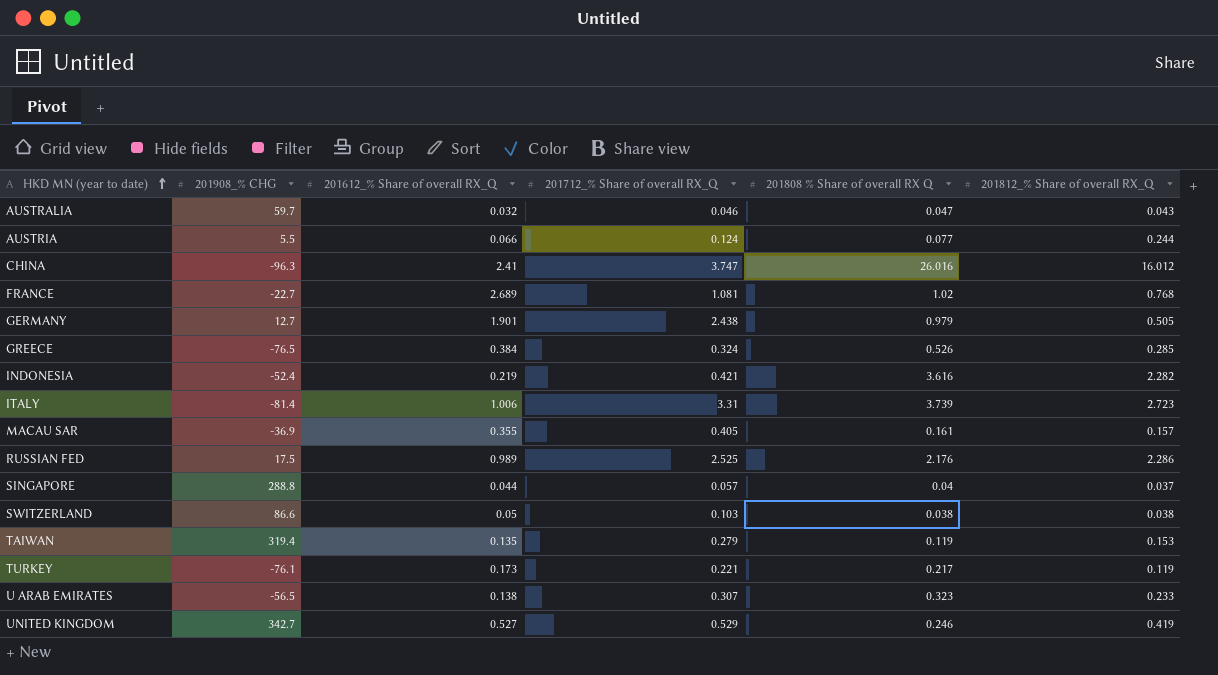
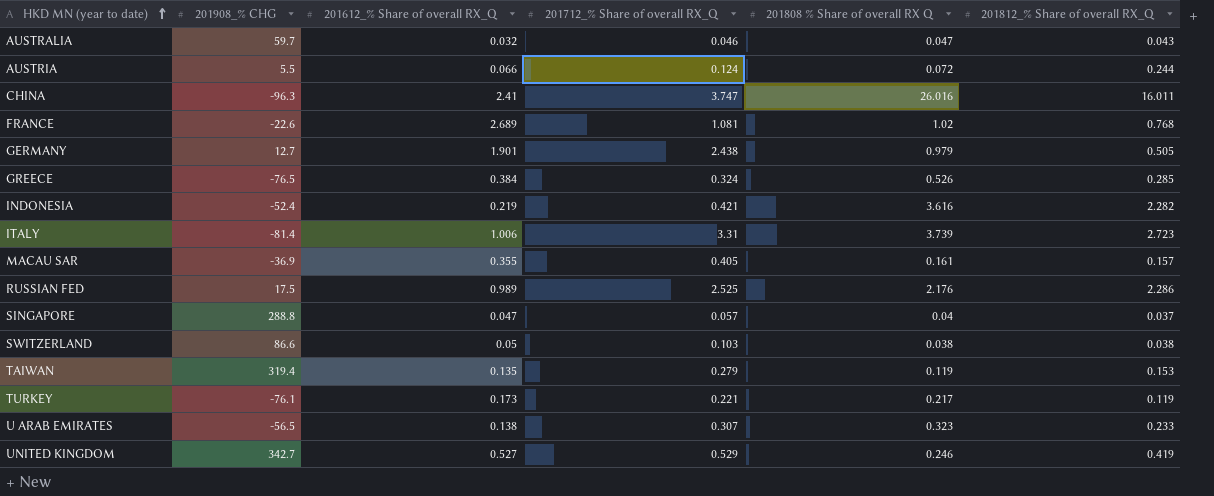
AUSTRIA | 201808 % Share of overall RX Q: 0.077 -> 0.072
CHINA | 201812_% Share of overall RX_Q: 16.012 -> 16.011
FRANCE | 201908_% CHG: -22.7 -> -22.6
SINGAPORE | 201612_% Share of overall RX_Q: 0.044 -> 0.047

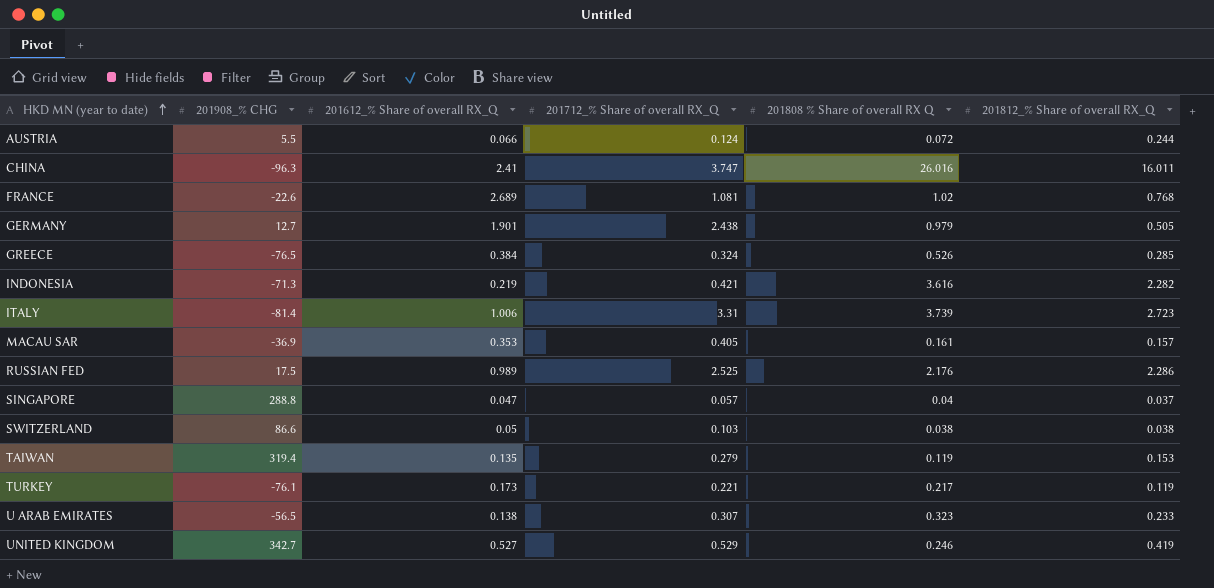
row AUSTRALIA: 59.7 | 0.032 | 0.046 | 0.047 | 0.043 -> none
INDONESIA | 201908_% CHG: -52.4 -> -71.3
MACAU SAR | 201612_% Share of overall RX_Q: 0.355 -> 0.353

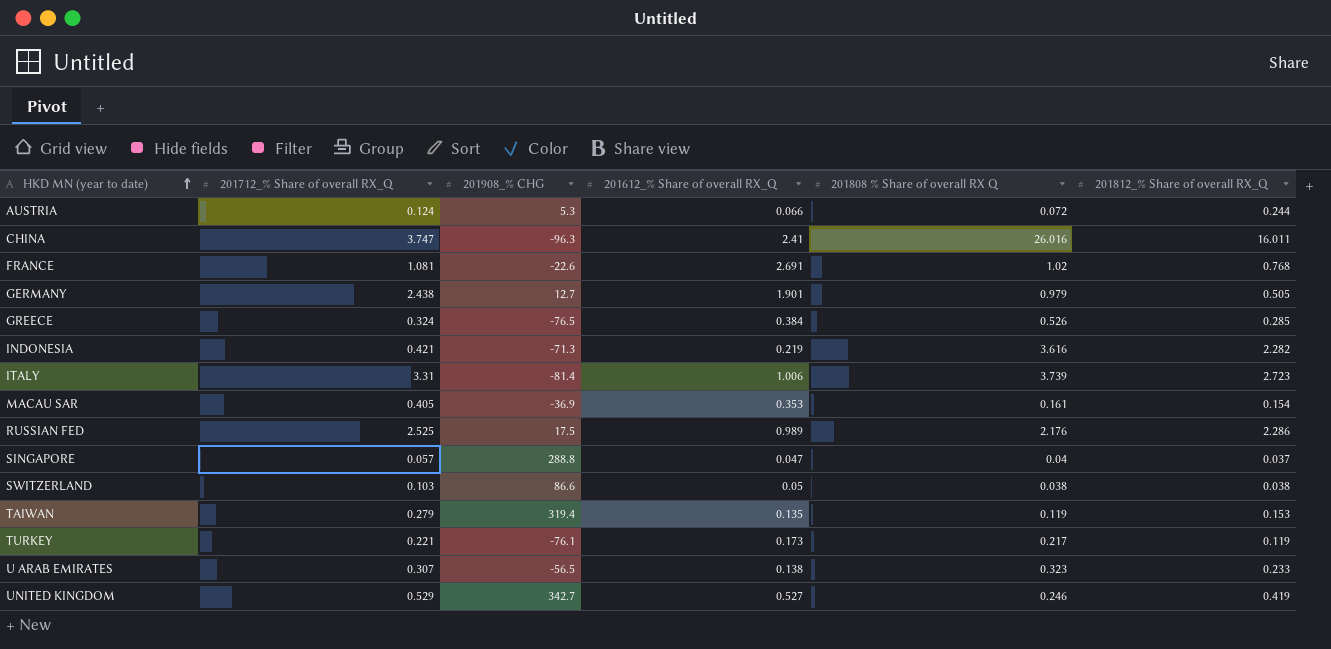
column 201712_% Share of overall RX_Q | position: 4 -> 2
AUSTRIA | 201908_% CHG: 5.5 -> 5.3
FRANCE | 201612_% Share of overall RX_Q: 2.689 -> 2.691
MACAU SAR | 201812_% Share of overall RX_Q: 0.157 -> 0.154

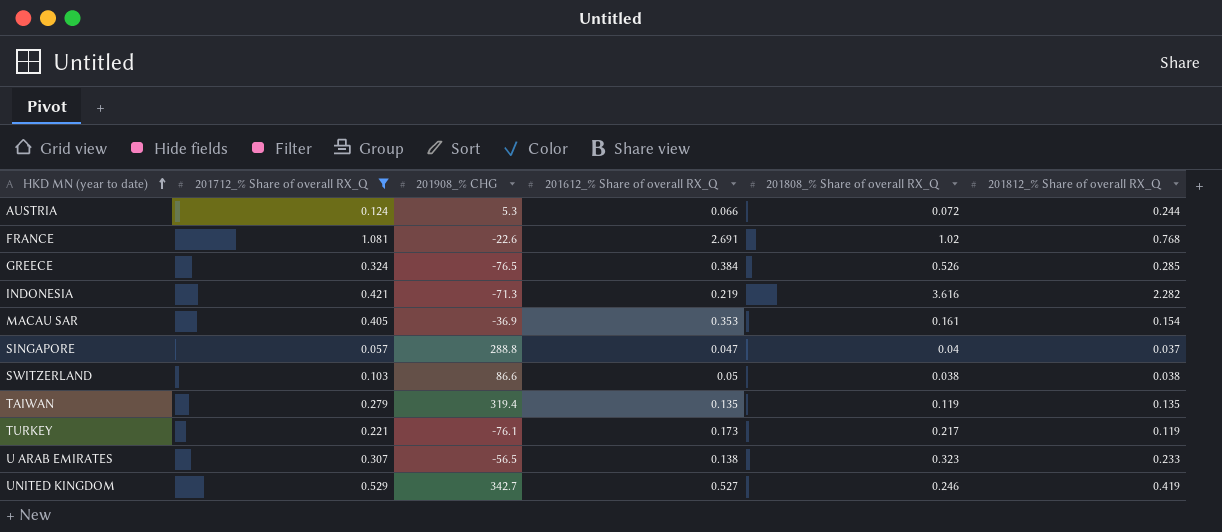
filter: none -> 201712_% Share of overall RX_Q <= 1.081
column name: 201808 % Share of overall RX Q -> 201808_% Share of overall RX_Q
TAIWAN | 201812_% Share of overall RX_Q: 0.153 -> 0.135

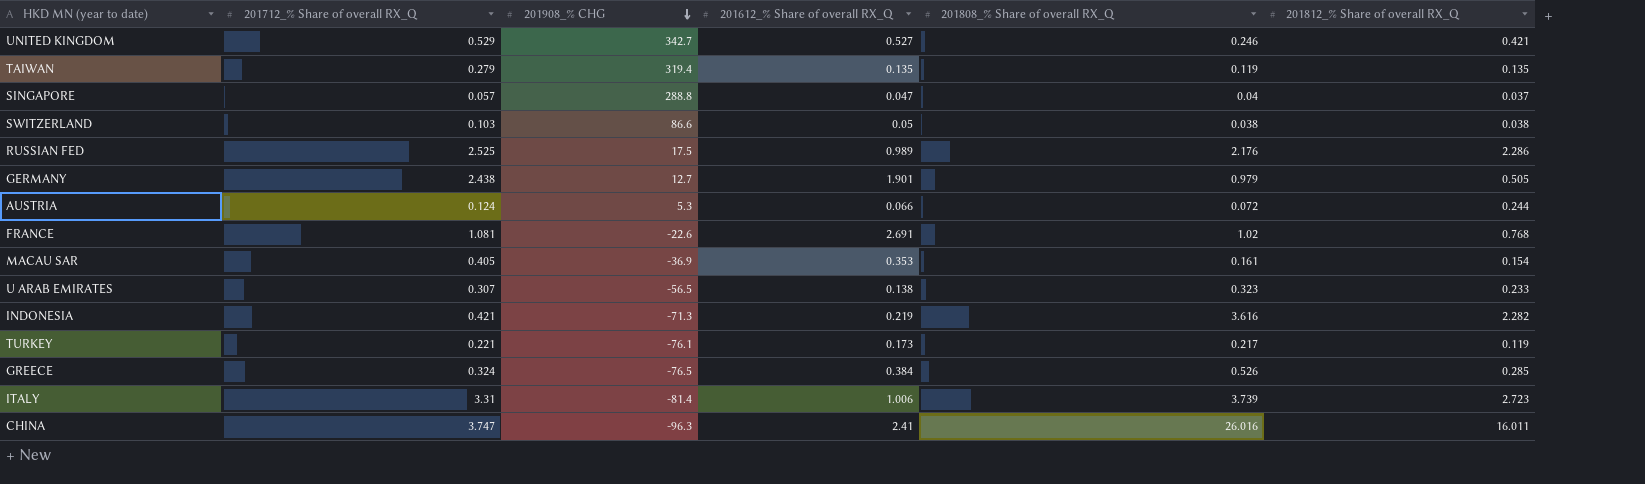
filter: 201712_% Share of overall RX_Q <= 1.081 -> none
row order: HKD MN (year to date) ascending -> 201908_% CHG descending
UNITED KINGDOM | 201812_% Share of overall RX_Q: 0.419 -> 0.421

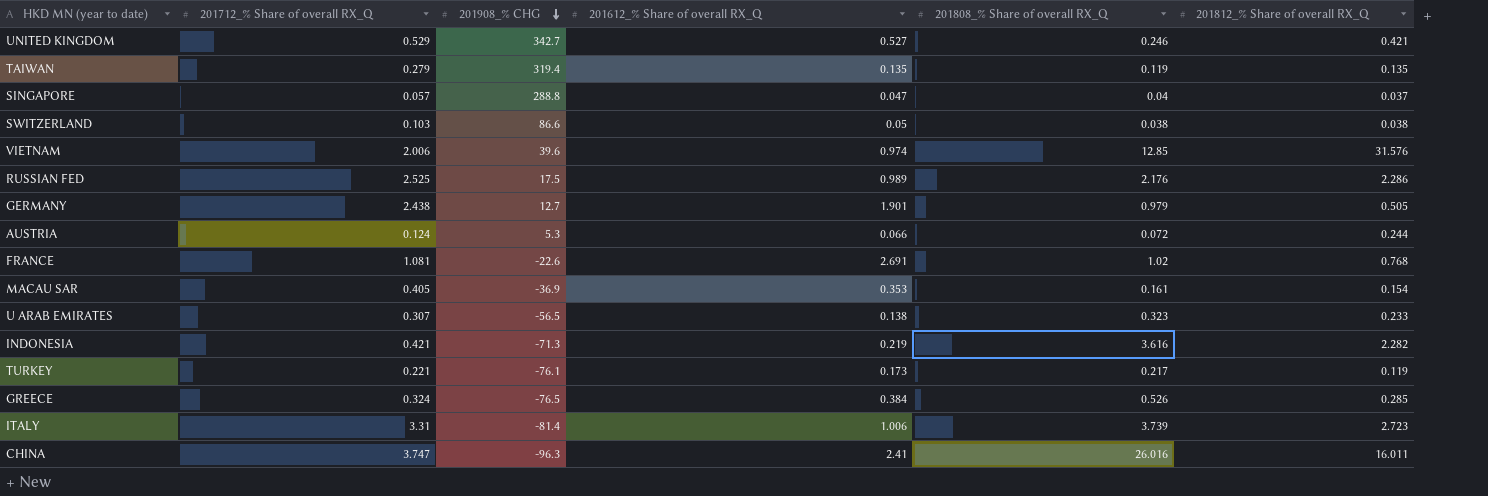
row VIETNAM: none -> 2.006 | 39.6 | 0.974 | 12.85 | 31.576

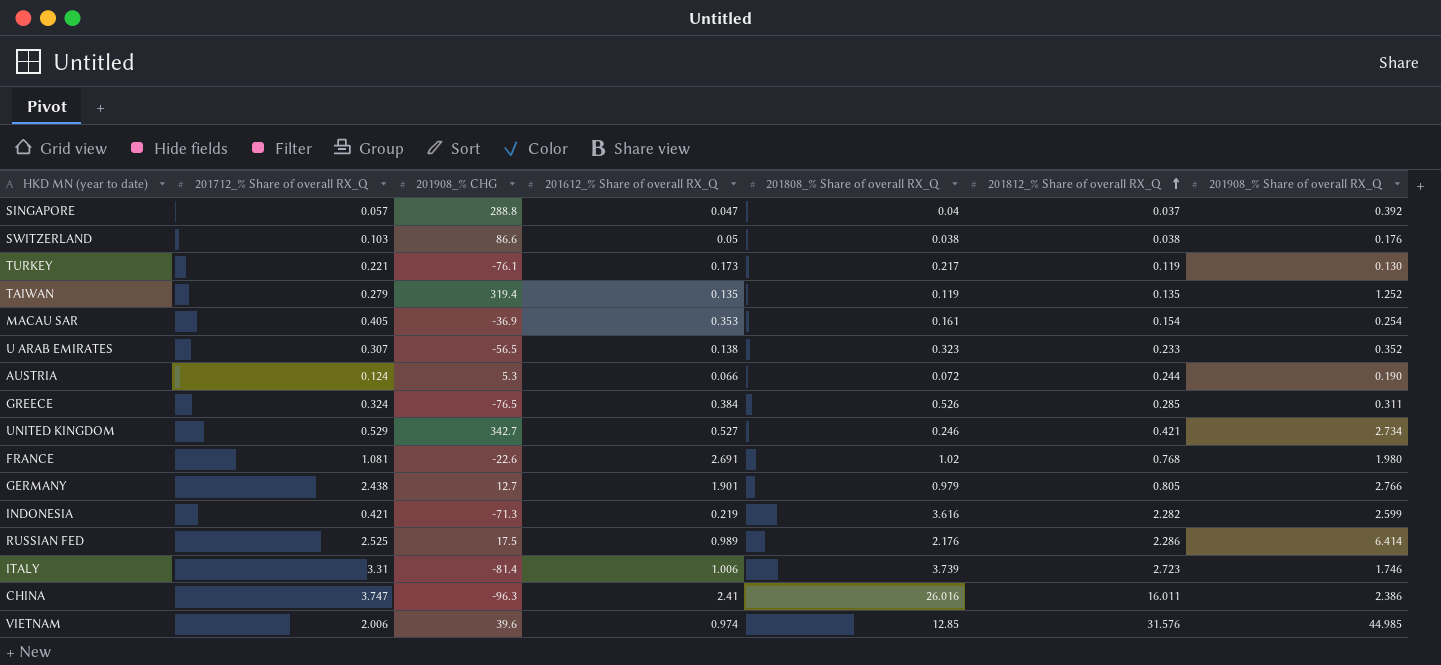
row order: 201908_% CHG descending -> 201812_% Share of overall RX_Q ascending
column 201908_% Share of overall RX_Q | position: none -> 7
GERMANY | 201812_% Share of overall RX_Q: 0.505 -> 0.805

